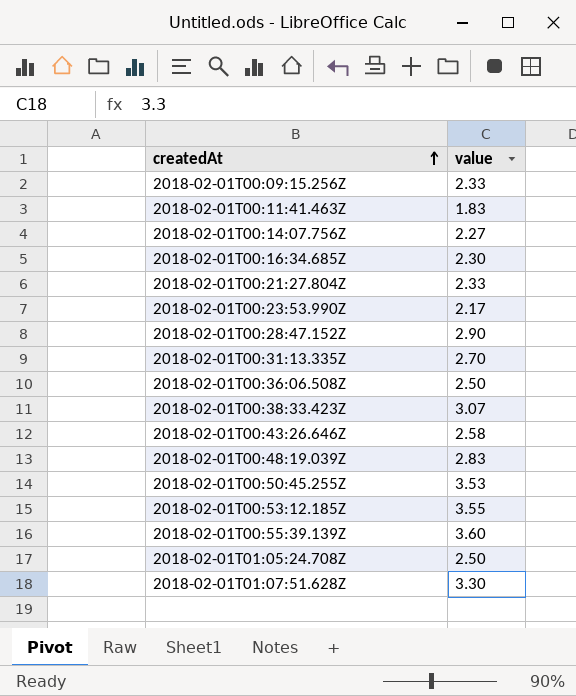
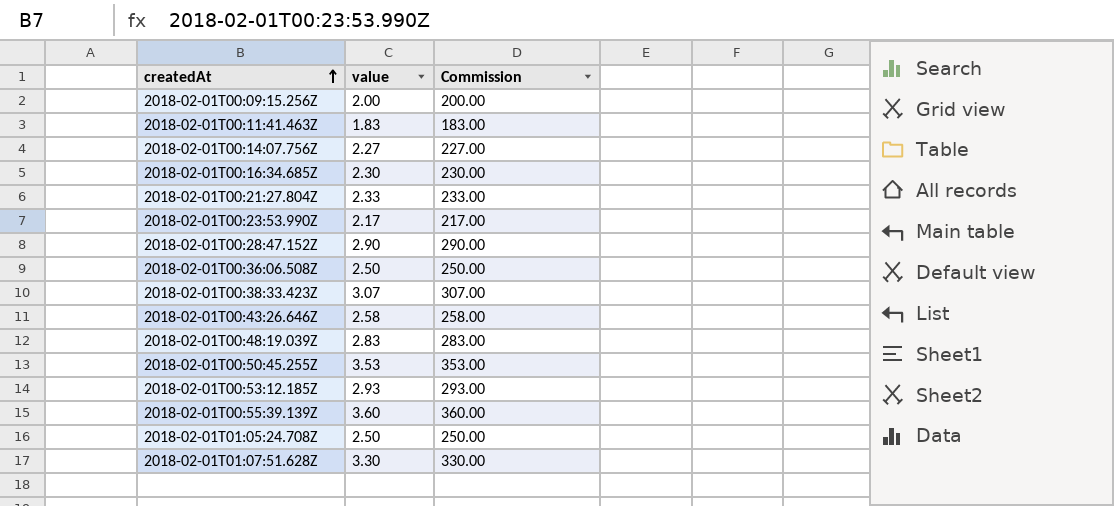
column Commission | formula: none -> [value] * 100
row 2018-02-01T00:31:13.335Z: 2.70 -> none
2018-02-01T00:09:15.256Z | value: 2.33 -> 2.00
2018-02-01T00:53:12.185Z | value: 3.55 -> 2.93

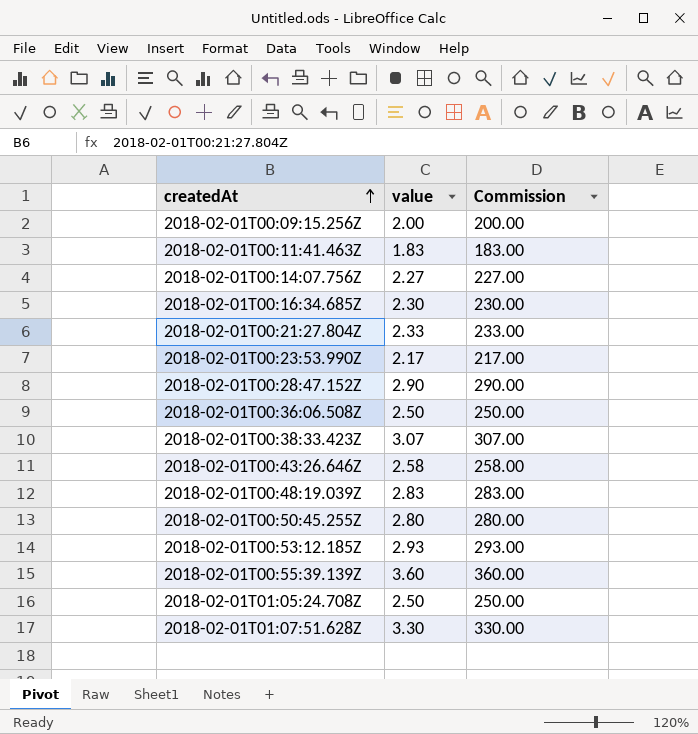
2018-02-01T00:50:45.255Z | value: 3.53 -> 2.80
2018-02-01T00:50:45.255Z | Commission: 353.00 -> 280.00

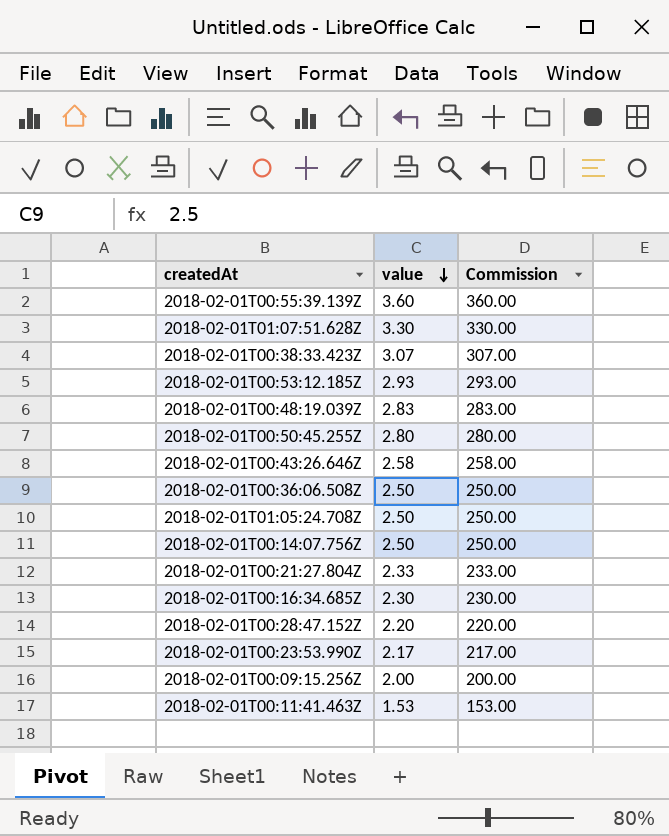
row order: createdAt ascending -> value descending
2018-02-01T00:14:07.756Z | value: 2.27 -> 2.50
2018-02-01T00:14:07.756Z | Commission: 227.00 -> 250.00
2018-02-01T00:28:47.152Z | value: 2.90 -> 2.20
2018-02-01T00:28:47.152Z | Commission: 290.00 -> 220.00
2018-02-01T00:11:41.463Z | value: 1.83 -> 1.53
2018-02-01T00:11:41.463Z | Commission: 183.00 -> 153.00

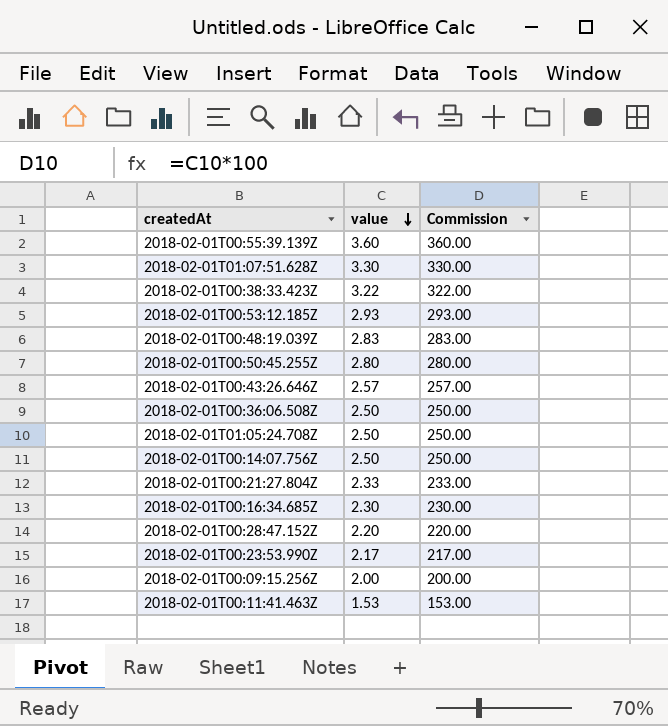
2018-02-01T00:38:33.423Z | value: 3.07 -> 3.22
2018-02-01T00:38:33.423Z | Commission: 307.00 -> 322.00
2018-02-01T00:43:26.646Z | value: 2.58 -> 2.57
2018-02-01T00:43:26.646Z | Commission: 258.00 -> 257.00

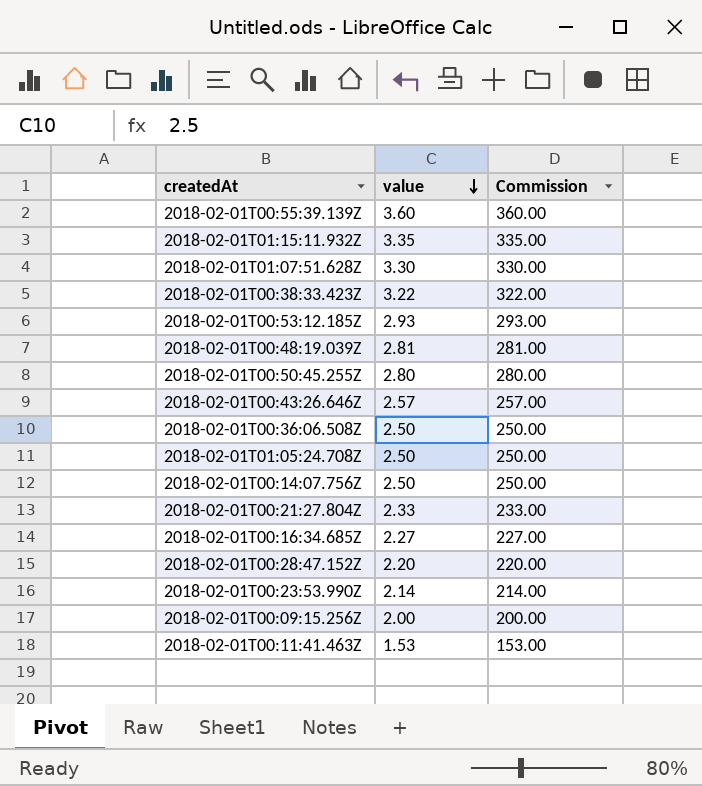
row 2018-02-01T01:15:11.932Z: none -> 3.35 | 335.00
2018-02-01T00:48:19.039Z | value: 2.83 -> 2.81
2018-02-01T00:48:19.039Z | Commission: 283.00 -> 281.00
2018-02-01T00:16:34.685Z | value: 2.30 -> 2.27
2018-02-01T00:16:34.685Z | Commission: 230.00 -> 227.00
2018-02-01T00:23:53.990Z | value: 2.17 -> 2.14
2018-02-01T00:23:53.990Z | Commission: 217.00 -> 214.00

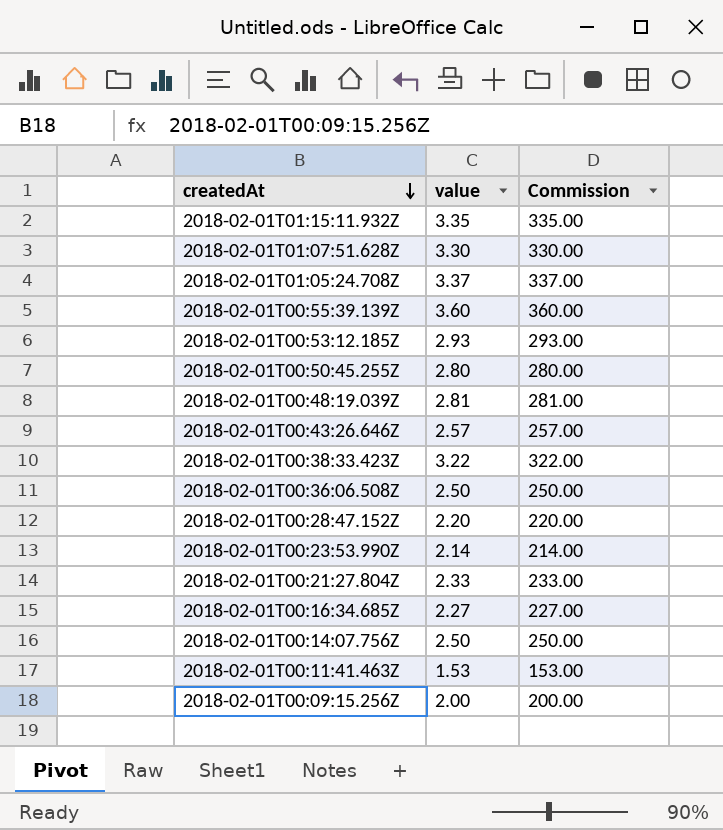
row order: value descending -> createdAt descending
2018-02-01T01:05:24.708Z | value: 2.50 -> 3.37
2018-02-01T01:05:24.708Z | Commission: 250.00 -> 337.00

